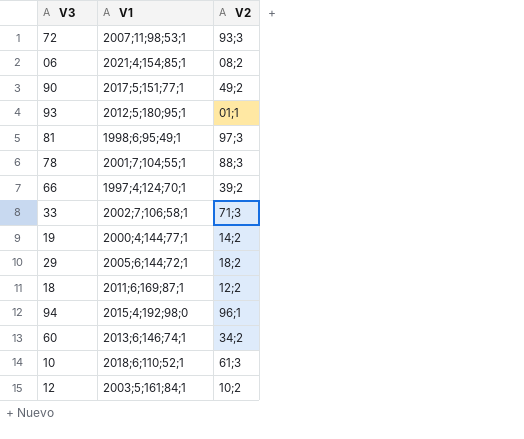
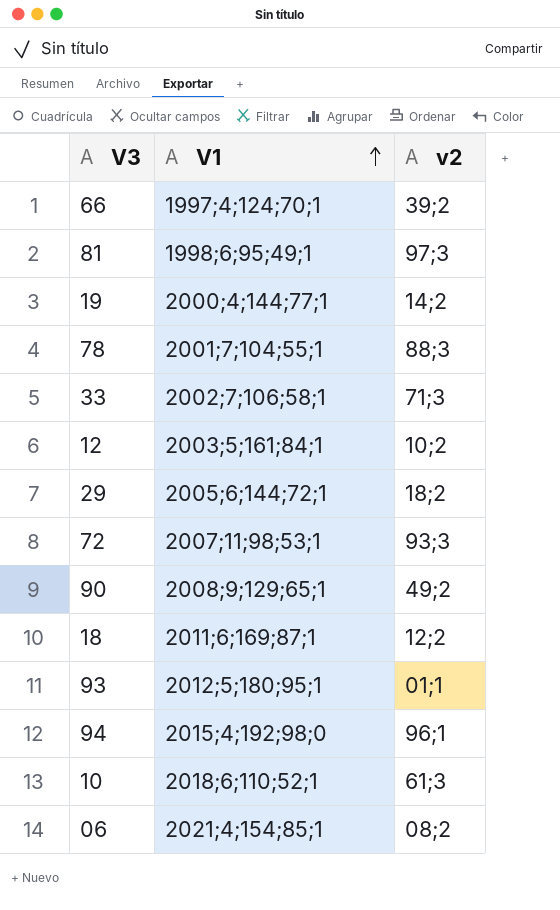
row order: none -> V1 ascending
column name: V2 -> v2
row 60: 2013;6;146;74;1 | 34;2 -> none
90 | V1: 2017;5;151;77;1 -> 2008;9;129;65;1

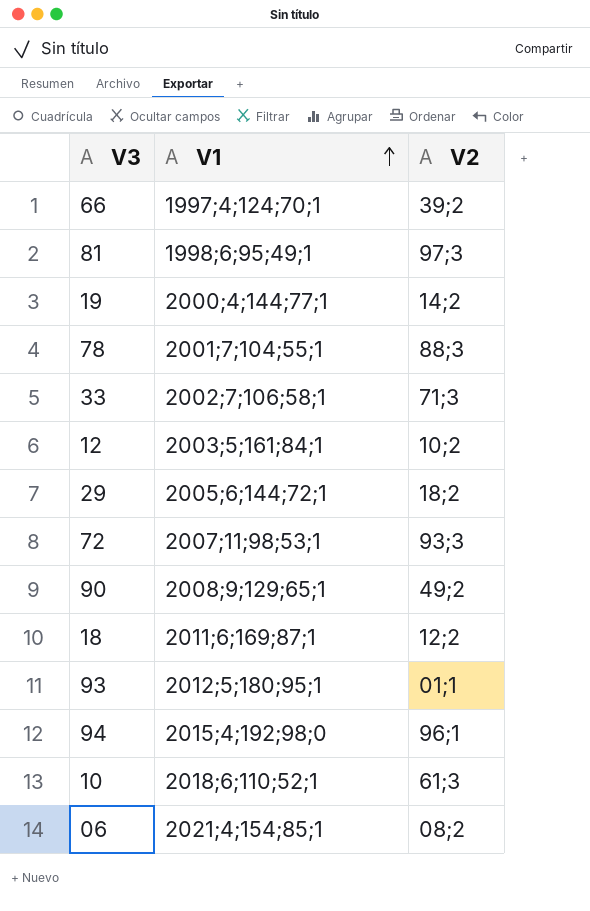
column name: v2 -> V2

